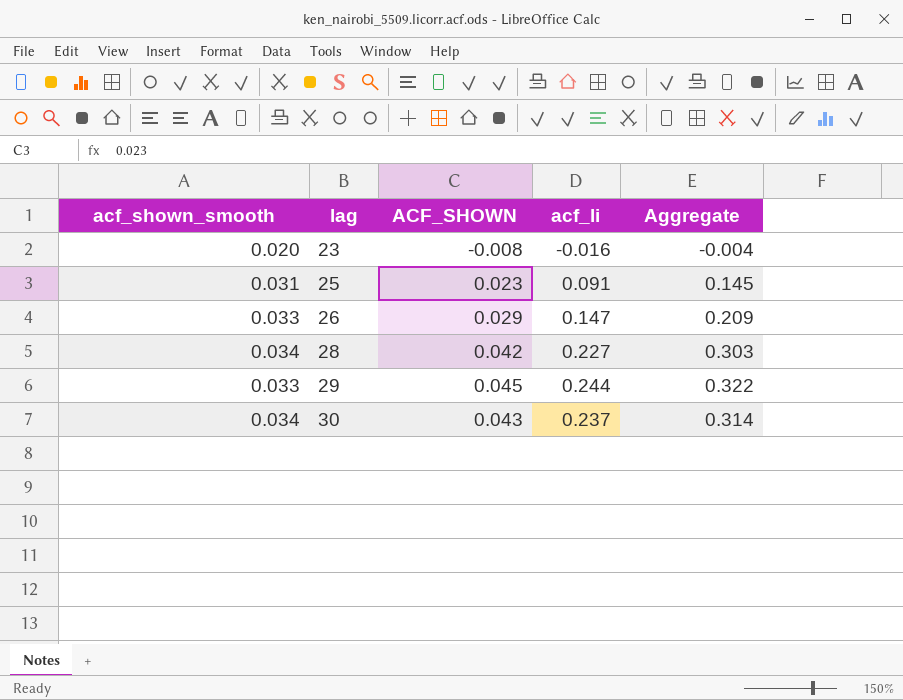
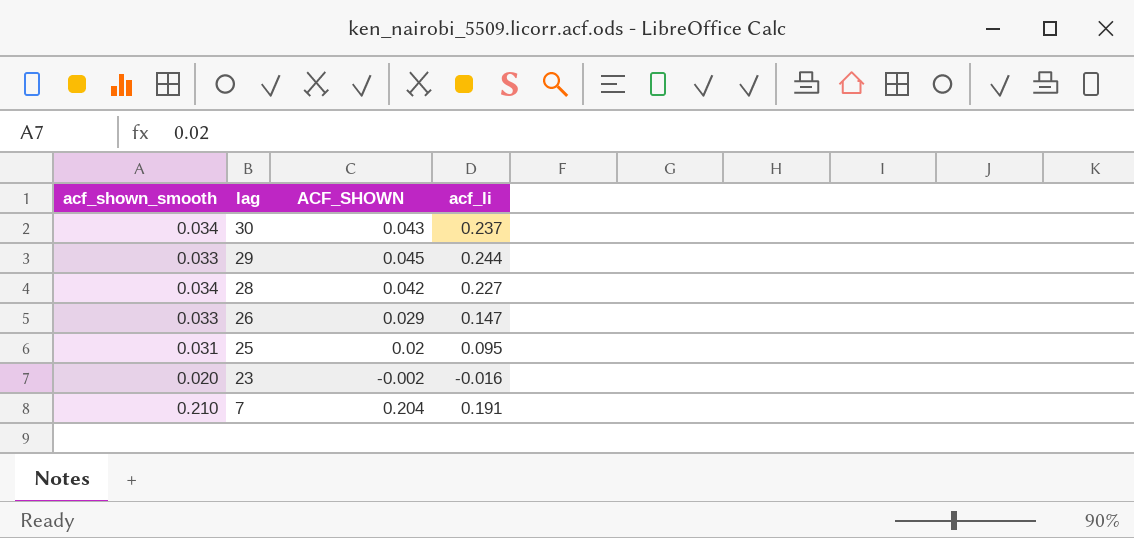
row order: lag ascending -> lag descending
column Aggregate | formula: [acf_shown_smooth] + [ACF_SHOWN] + [acf_li] -> none
25 | ACF_SHOWN: 0.023 -> 0.02
25 | acf_li: 0.091 -> 0.095
23 | ACF_SHOWN: -0.008 -> -0.002
row 7: none -> 0.210 | 0.204 | 0.191

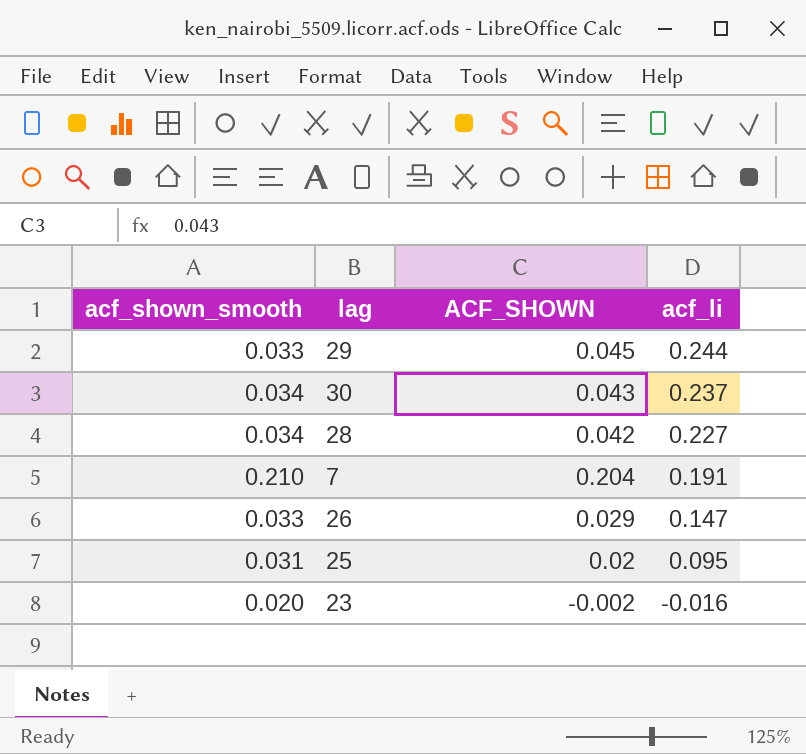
row order: lag descending -> acf_li descending

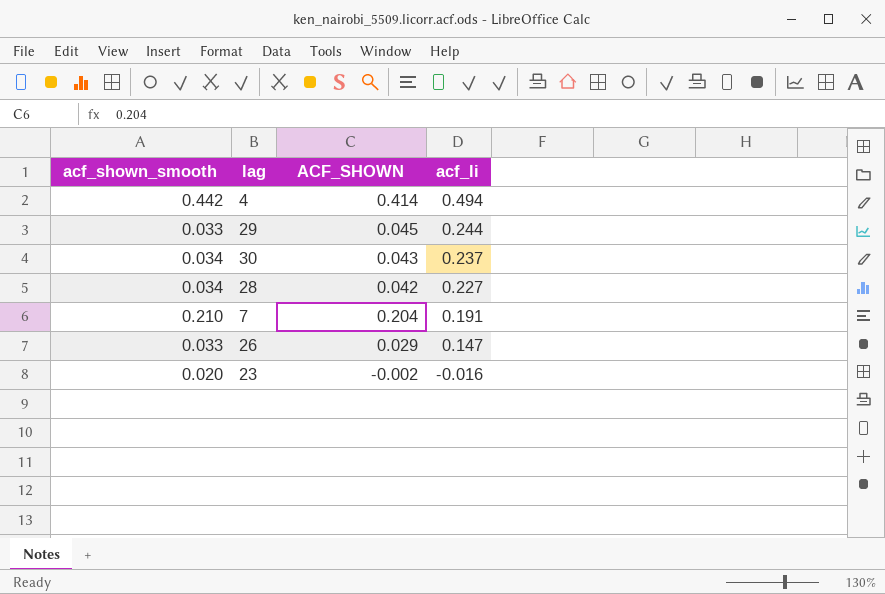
row 25: 0.031 | 0.02 | 0.095 -> none
row 4: none -> 0.442 | 0.414 | 0.494

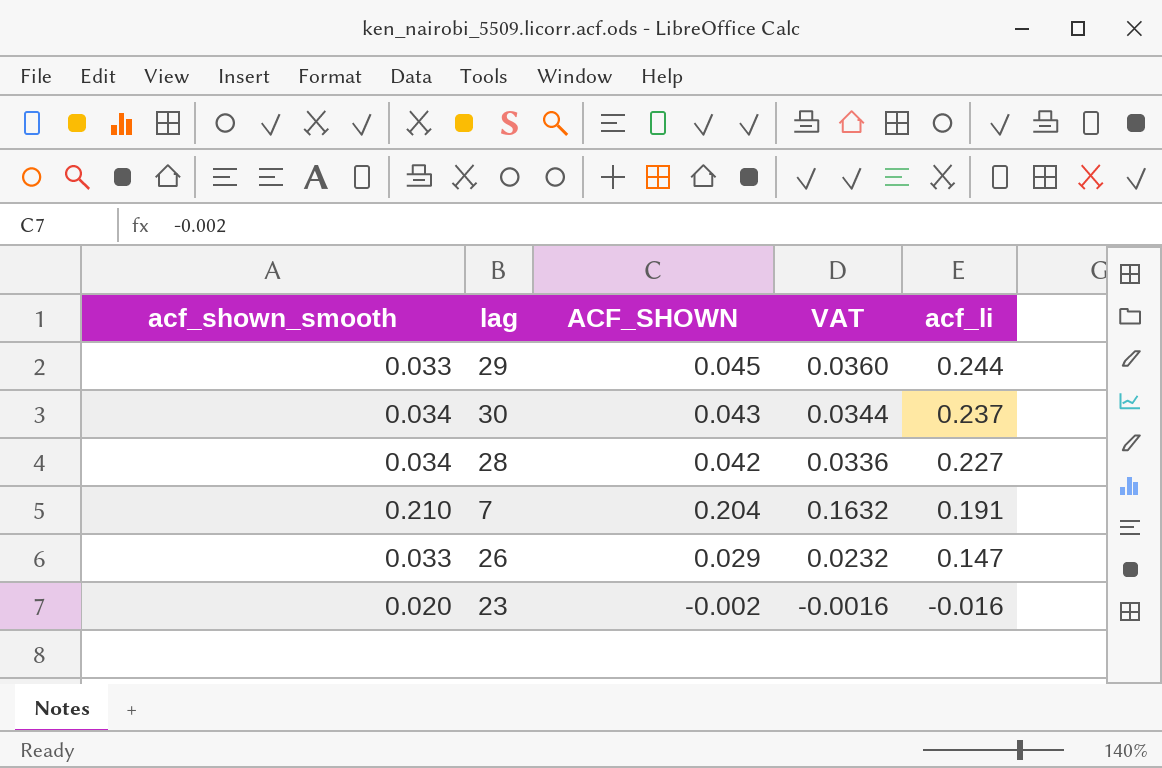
column VAT | formula: none -> [ACF_SHOWN] * 0.8
row 4: 0.442 | 0.414 | 0.494 -> none

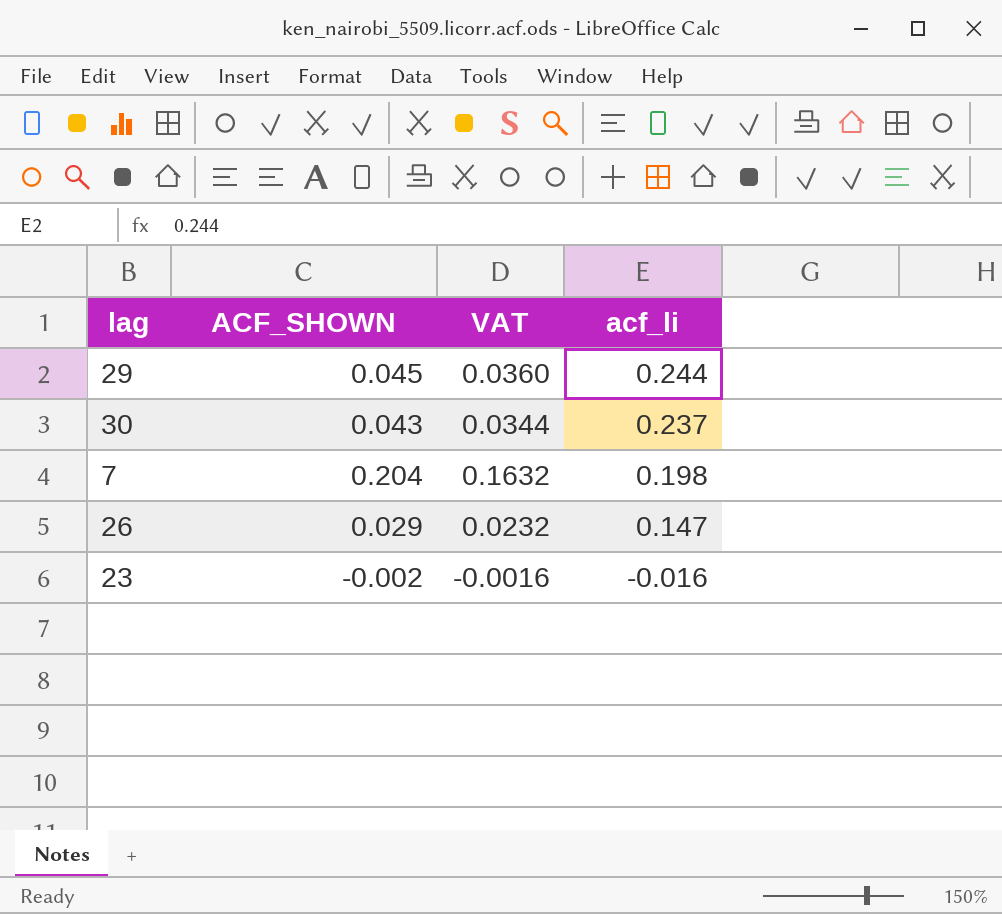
column acf_shown_smooth | position: 1 -> none
row 28: 0.034 | 0.042 | 0.0336 | 0.227 -> none
7 | acf_li: 0.191 -> 0.198

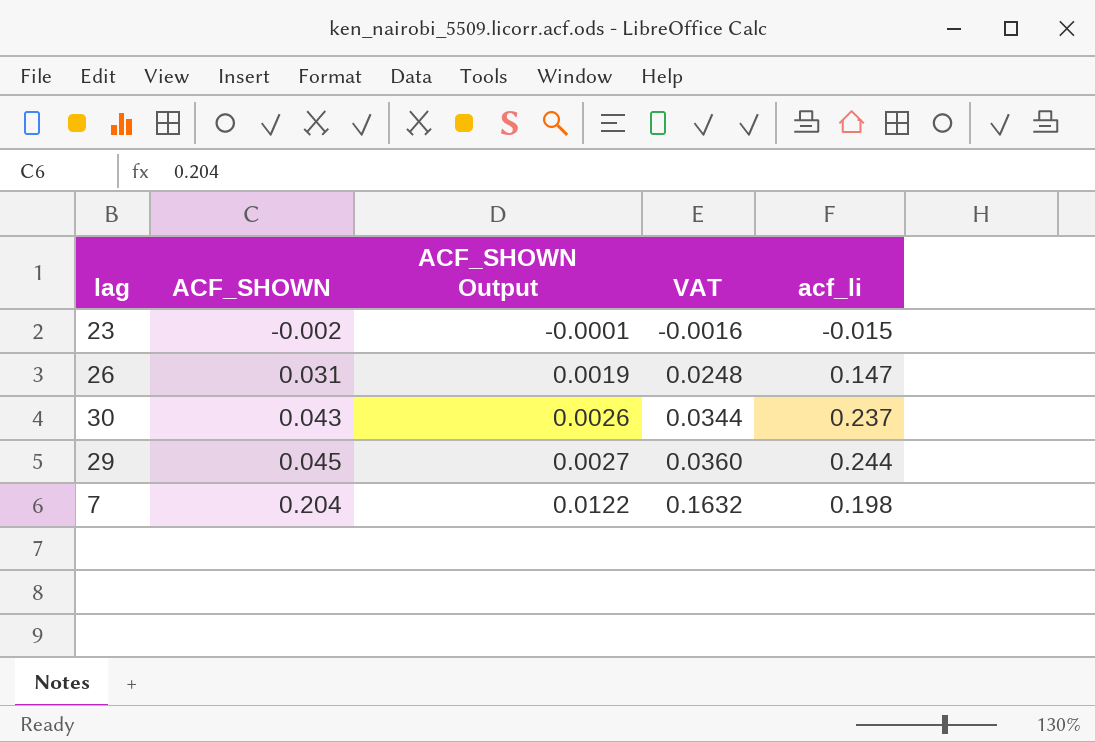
row order: acf_li descending -> ACF_SHOWN ascending
column ACF_SHOWN Output | formula: none -> [ACF_SHOWN] * 0.06
23 | acf_li: -0.016 -> -0.015
26 | ACF_SHOWN: 0.029 -> 0.031
26 | VAT: 0.0232 -> 0.0248

